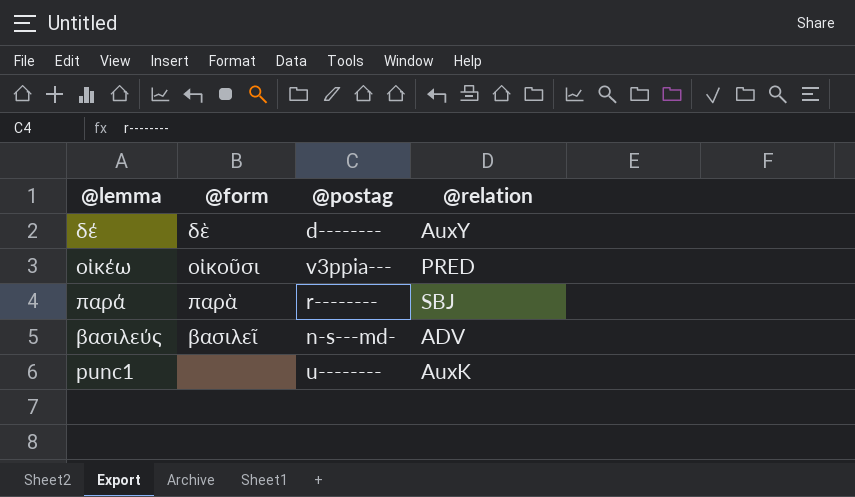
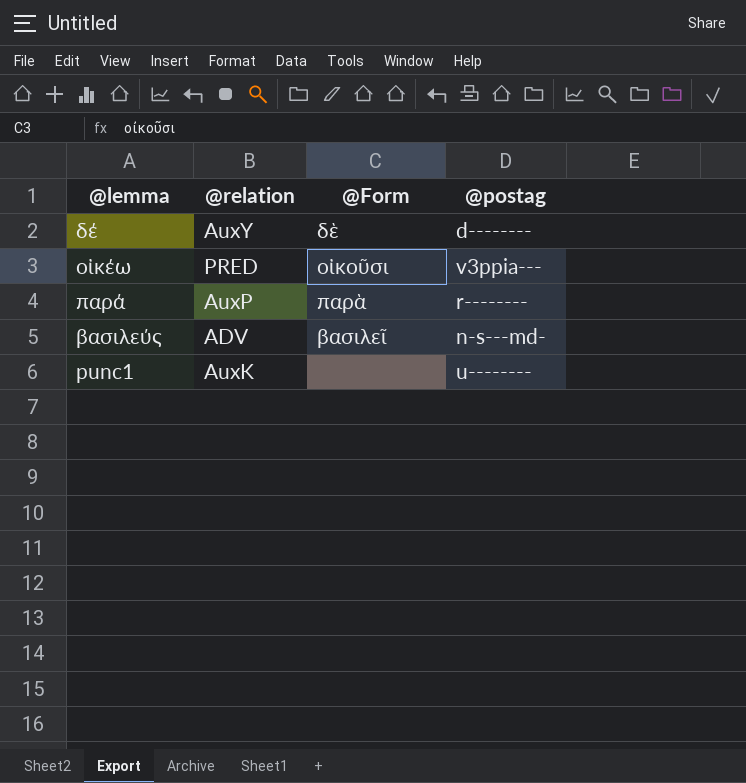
column @relation | position: 4 -> 2
column name: @form -> @Form
παρά | @relation: SBJ -> AuxP

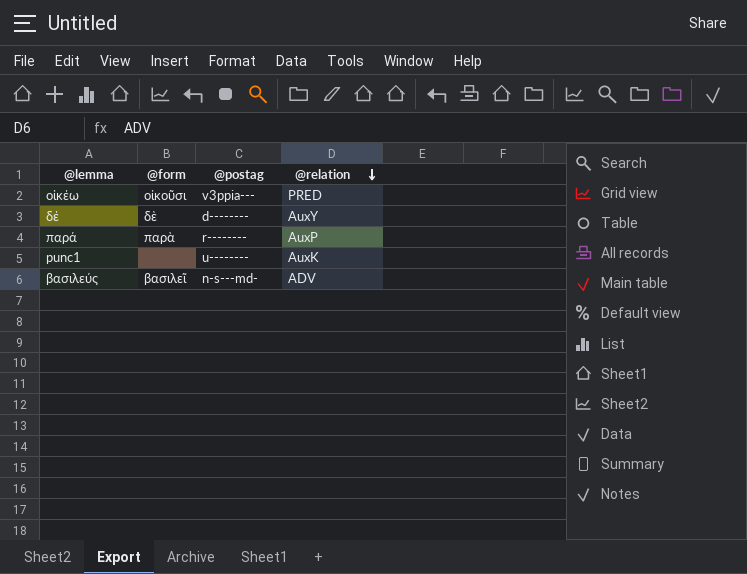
row order: none -> @relation descending
column name: @Form -> @form
column @relation | position: 2 -> 4

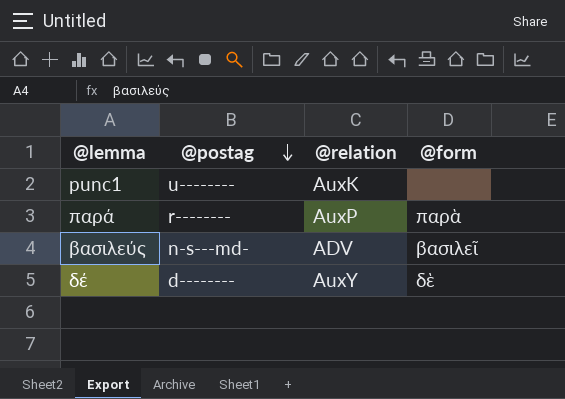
row order: @relation descending -> @postag descending
column @form | position: 2 -> 4
row οἰκέω: οἰκοῦσι | v3ppia--- | PRED -> none

